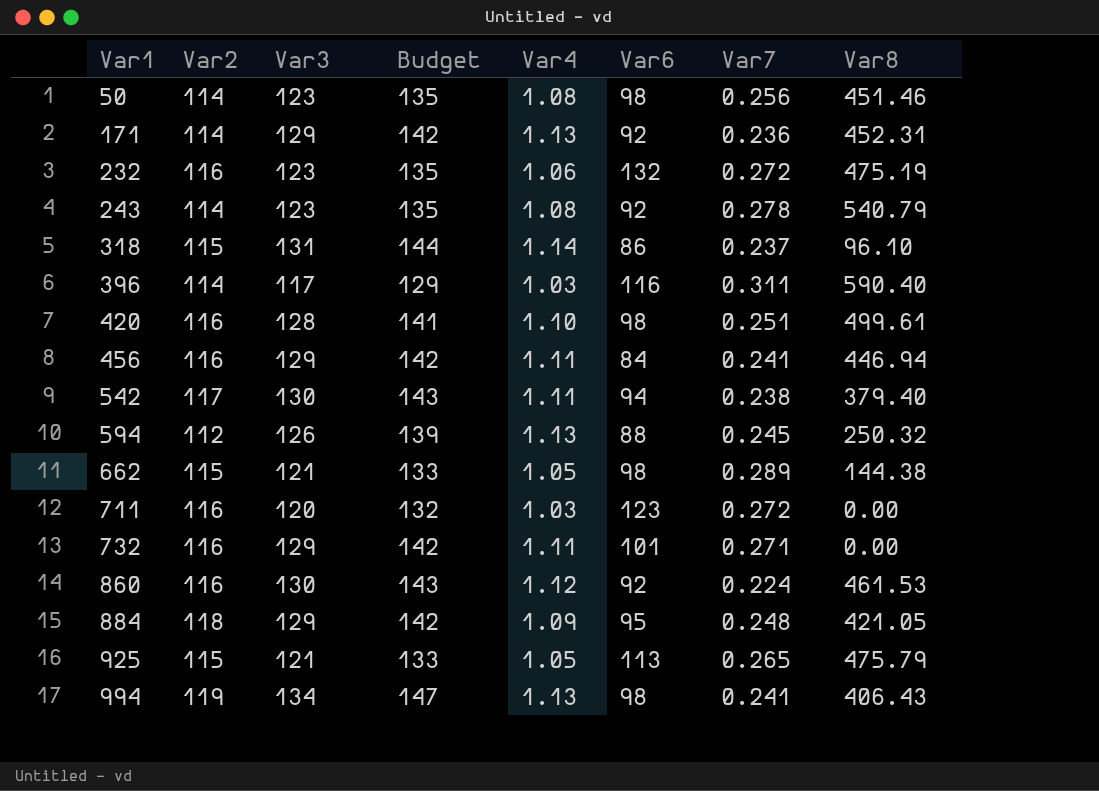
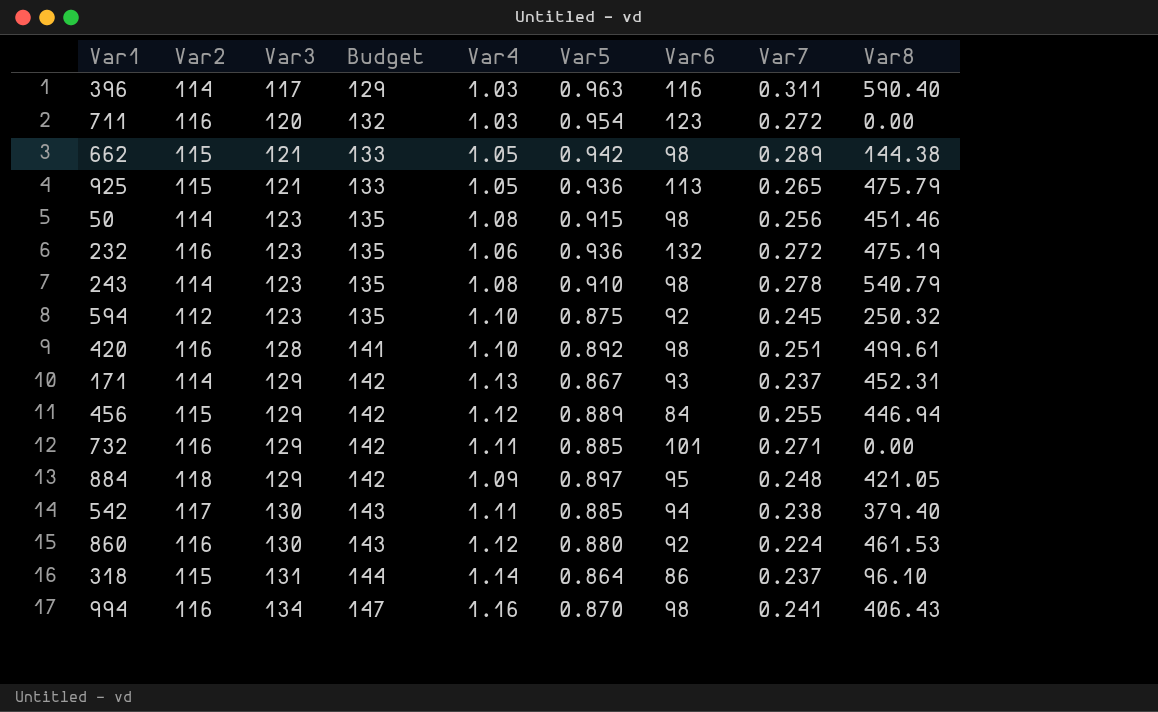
row order: Var1 ascending -> Var3 ascending
column Var5 | position: none -> 6
243 | Var6: 92 -> 98
594 | Var3: 126 -> 123
594 | Budget: 139 -> 135
594 | Var4: 1.13 -> 1.10
594 | Var6: 88 -> 92
171 | Var6: 92 -> 93
171 | Var7: 0.236 -> 0.237
456 | Var2: 116 -> 115
456 | Var4: 1.11 -> 1.12
456 | Var7: 0.241 -> 0.255
994 | Var2: 119 -> 116
994 | Var4: 1.13 -> 1.16

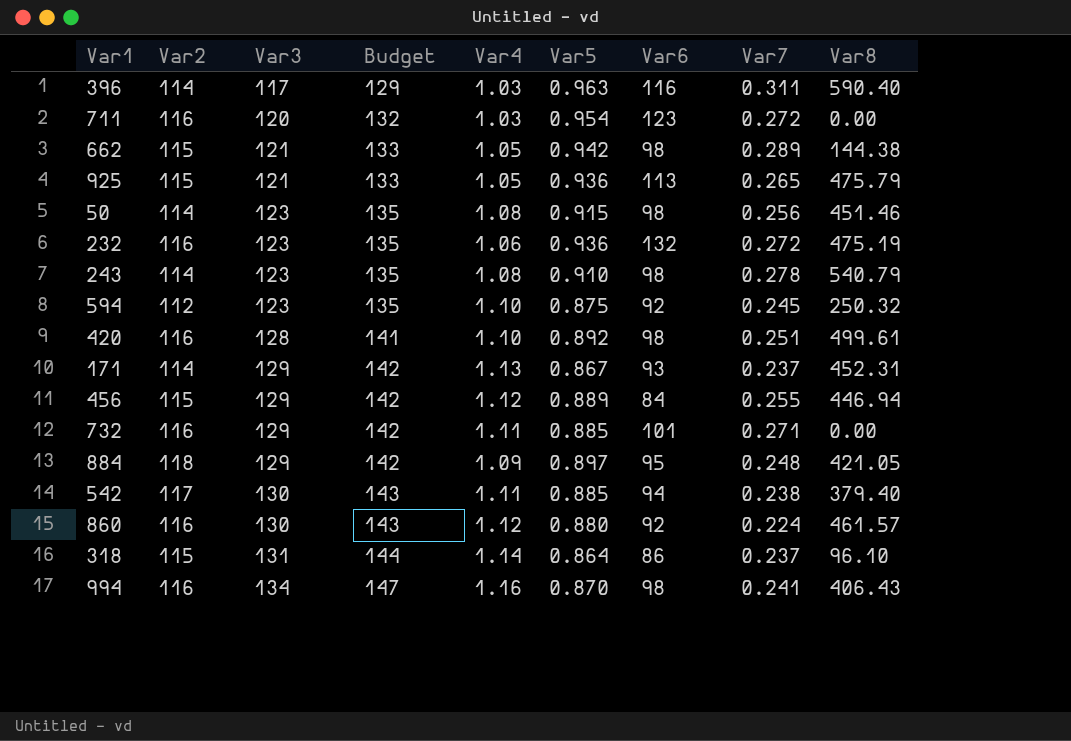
860 | Var8: 461.53 -> 461.57

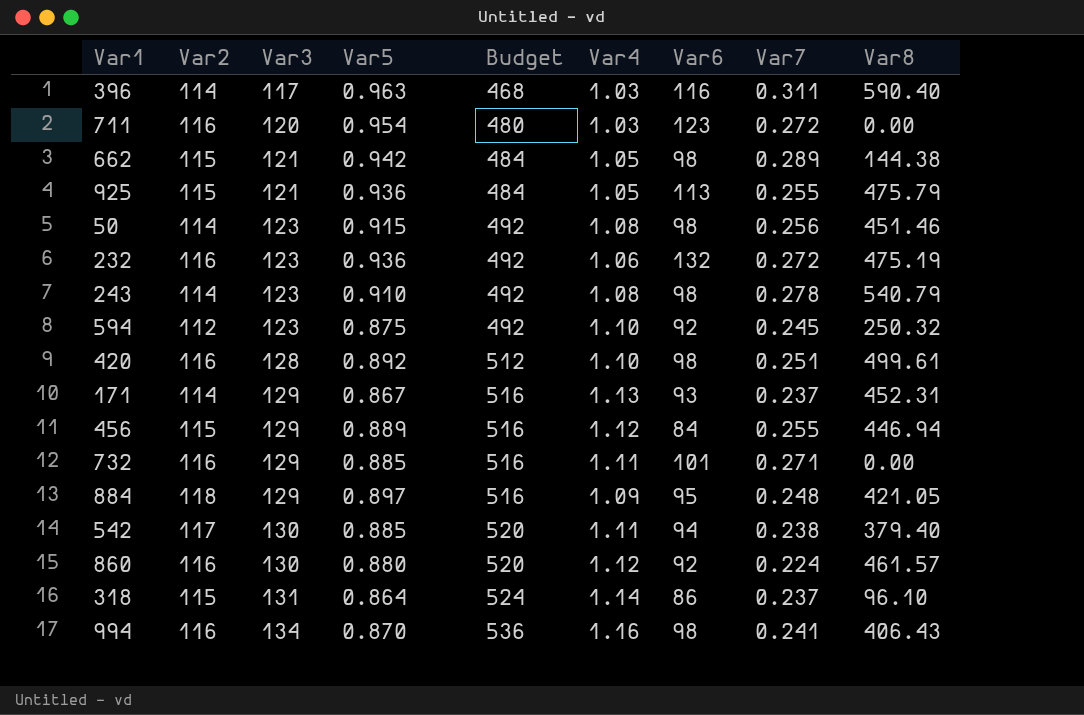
column Var5 | position: 6 -> 4
column Budget | formula: [Var3] * 1.1 -> [Var3] * 4
925 | Var7: 0.265 -> 0.255

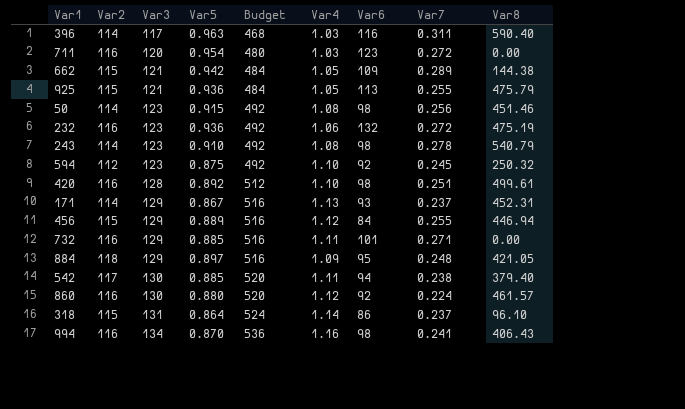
662 | Var6: 98 -> 109

